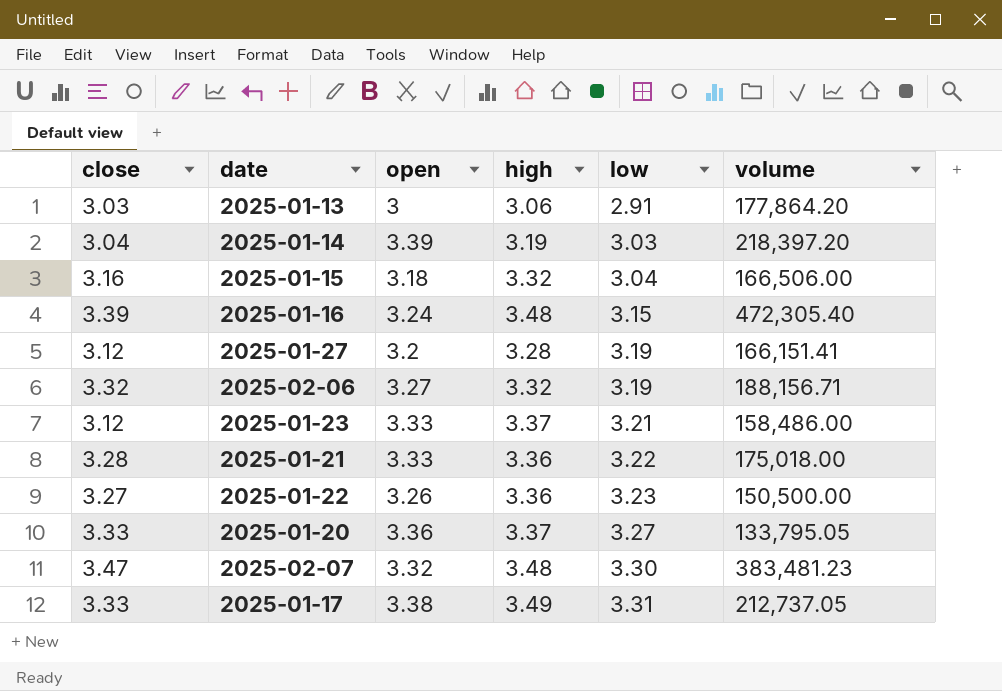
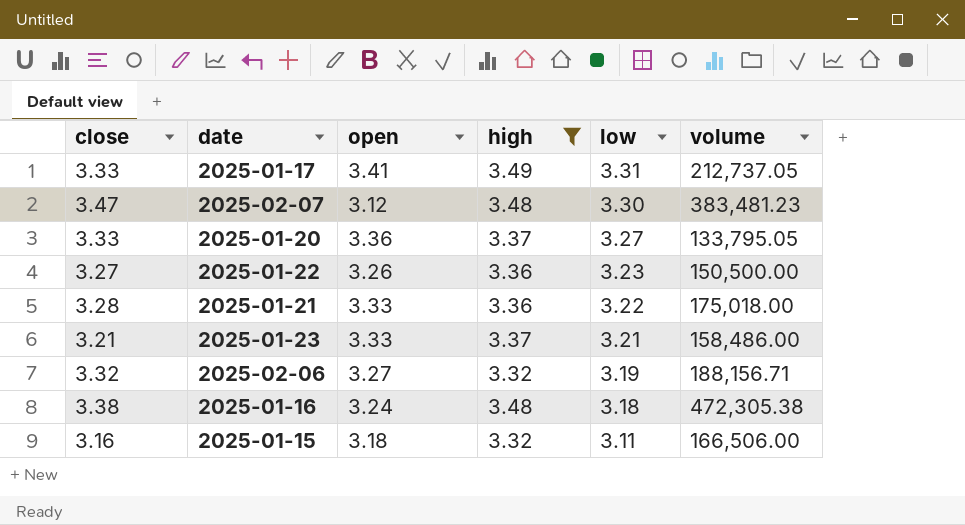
filter: none -> high >= 3.32
row order: low ascending -> low descending
2025-01-17 | open: 3.38 -> 3.41
2025-02-07 | open: 3.32 -> 3.12
2025-01-23 | close: 3.12 -> 3.21
2025-01-16 | close: 3.39 -> 3.38
2025-01-16 | low: 3.15 -> 3.18
2025-01-16 | volume: 472,305.40 -> 472,305.38
2025-01-15 | low: 3.04 -> 3.11

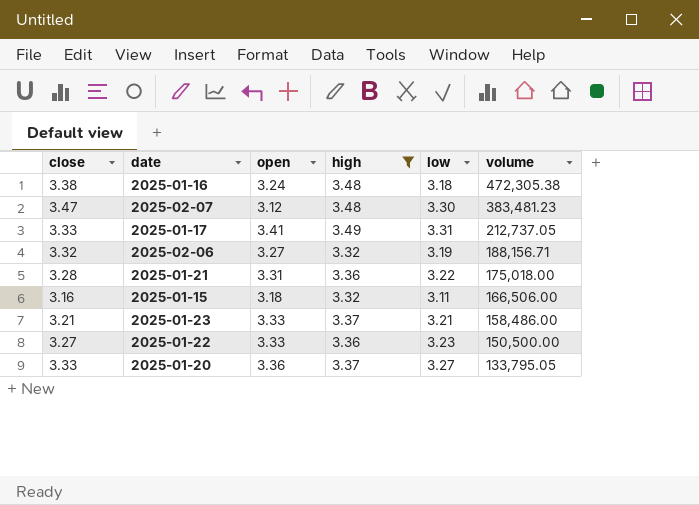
row order: low descending -> volume descending
2025-01-21 | open: 3.33 -> 3.31
2025-01-22 | open: 3.26 -> 3.33

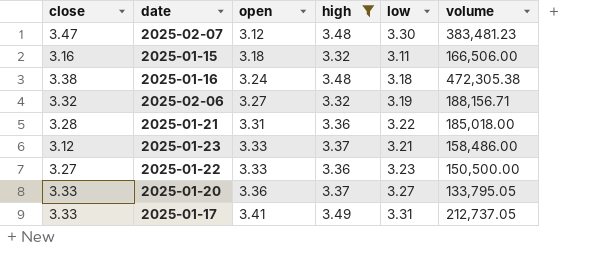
row order: volume descending -> open ascending
2025-01-21 | volume: 175,018.00 -> 185,018.00
2025-01-23 | close: 3.21 -> 3.12

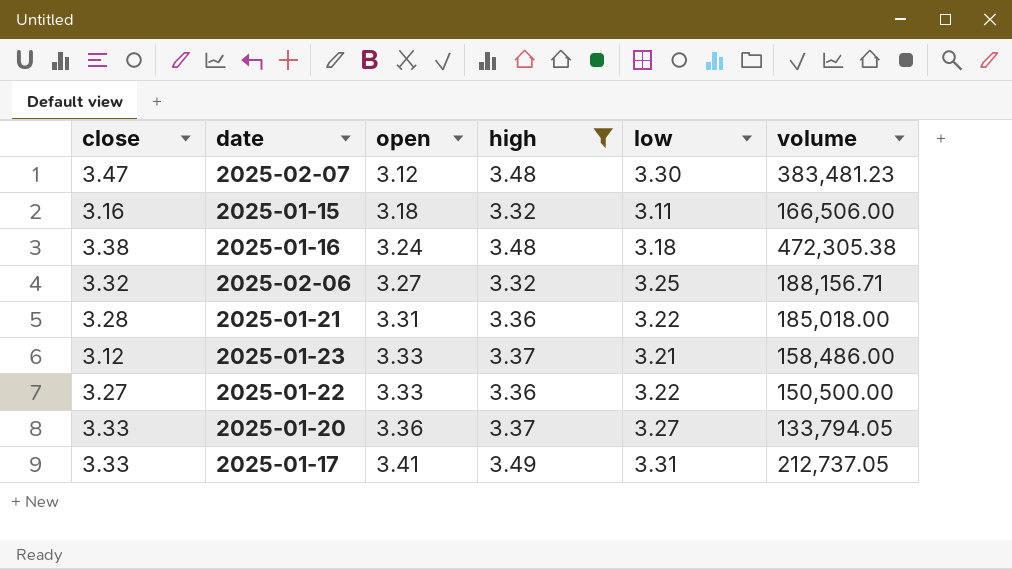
2025-02-06 | low: 3.19 -> 3.25
2025-01-22 | low: 3.23 -> 3.22
2025-01-20 | volume: 133,795.05 -> 133,794.05

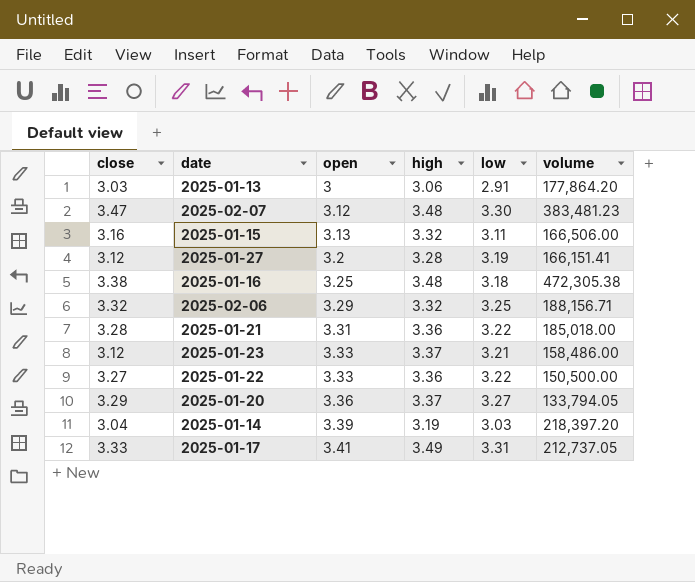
filter: high >= 3.32 -> none
2025-01-15 | open: 3.18 -> 3.13
2025-01-16 | open: 3.24 -> 3.25
2025-02-06 | open: 3.27 -> 3.29
2025-01-20 | close: 3.33 -> 3.29

